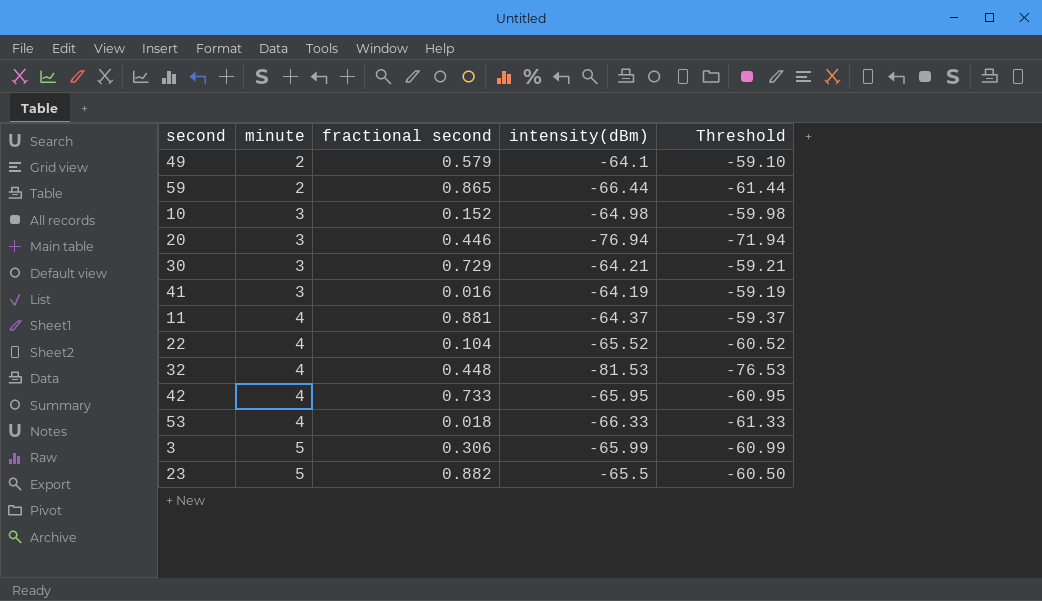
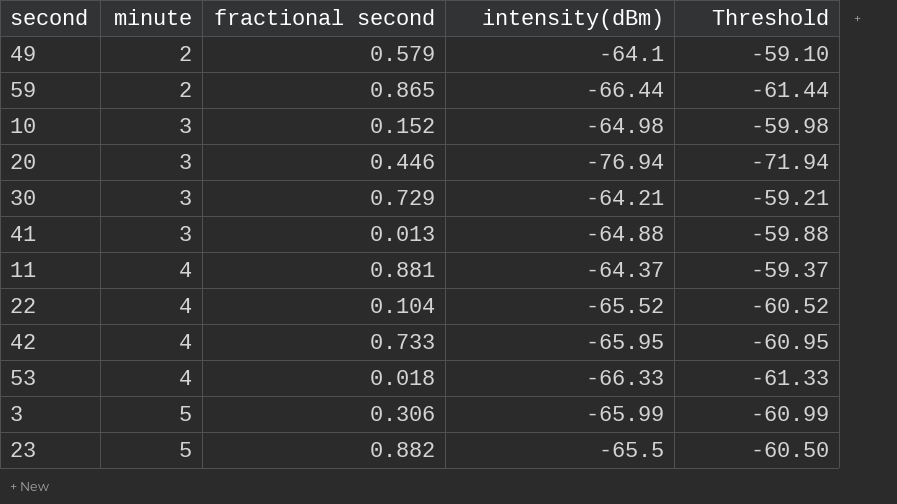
row 32: 4 | 0.448 | -81.53 | -76.53 -> none
41 | fractional second: 0.016 -> 0.013
41 | intensity(dBm): -64.19 -> -64.88
41 | Threshold: -59.19 -> -59.88

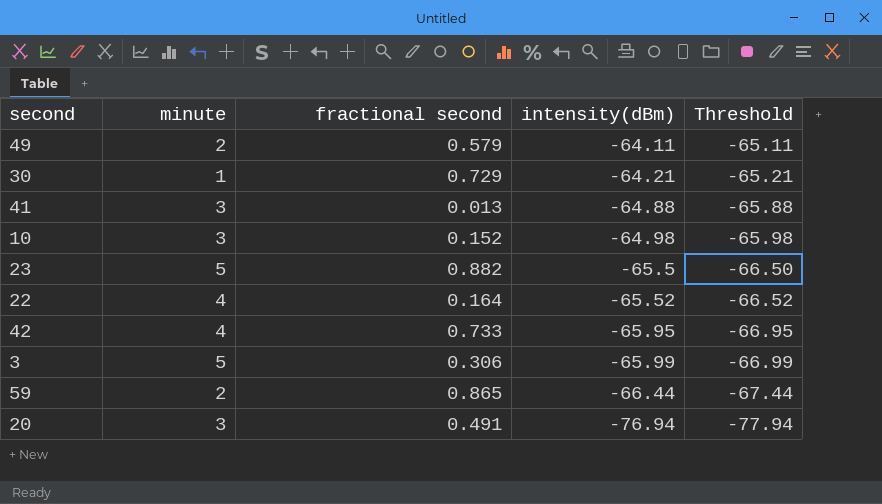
row order: minute ascending -> intensity(dBm) descending
column Threshold | formula: [intensity(dBm)] + 5 -> [intensity(dBm)] - 1
row 11: 4 | 0.881 | -64.37 | -59.37 -> none
row 53: 4 | 0.018 | -66.33 | -61.33 -> none
49 | intensity(dBm): -64.1 -> -64.11
30 | minute: 3 -> 1
22 | fractional second: 0.104 -> 0.164
20 | fractional second: 0.446 -> 0.491

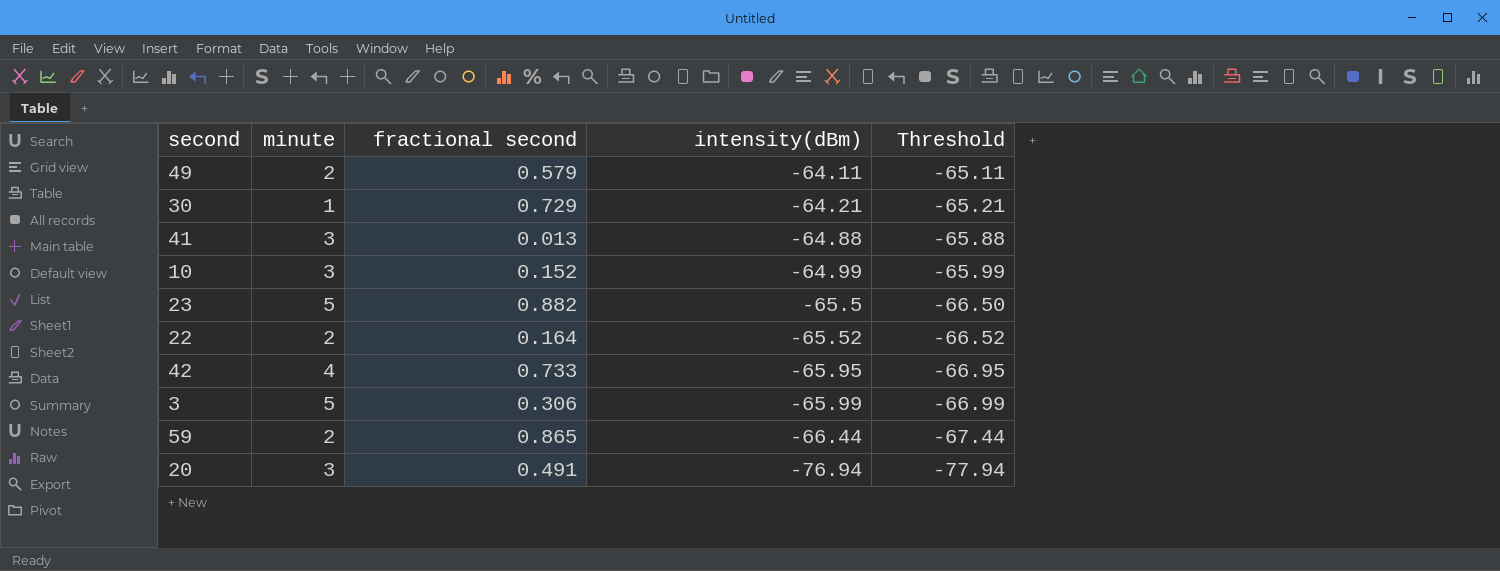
10 | intensity(dBm): -64.98 -> -64.99
10 | Threshold: -65.98 -> -65.99
22 | minute: 4 -> 2

